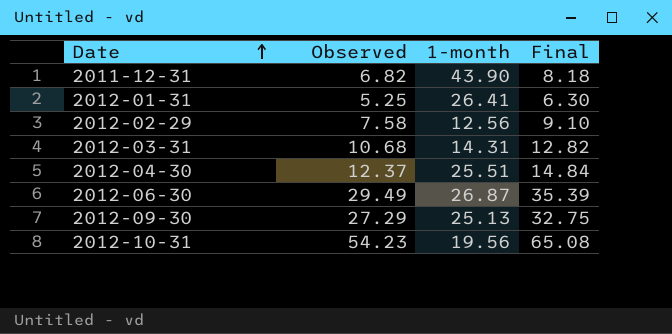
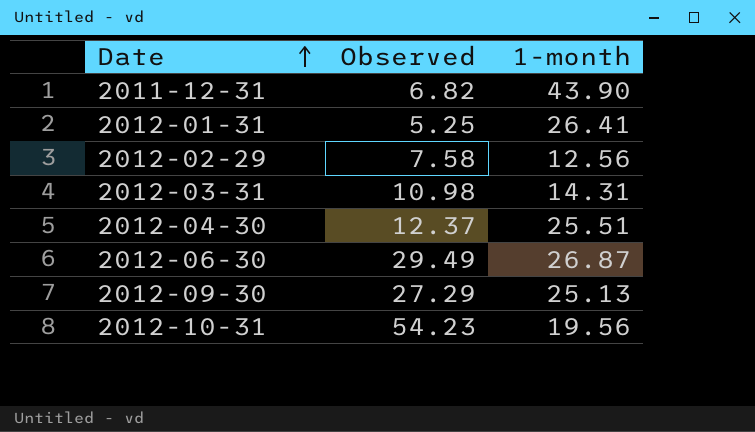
column Final | formula: [Observed] * 1.2 -> none
2012-03-31 | Observed: 10.68 -> 10.98

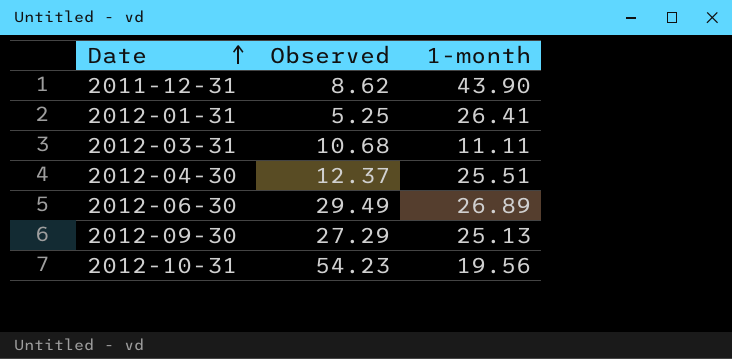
row 2012-02-29: 7.58 | 12.56 -> none
2011-12-31 | Observed: 6.82 -> 8.62
2012-03-31 | Observed: 10.98 -> 10.68
2012-03-31 | 1-month: 14.31 -> 11.11
2012-06-30 | 1-month: 26.87 -> 26.89

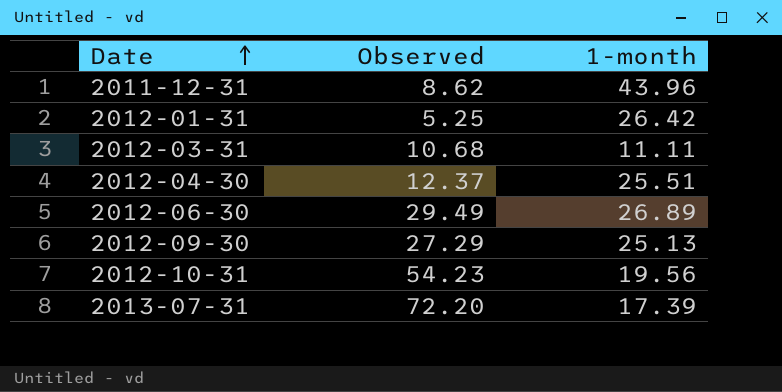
2011-12-31 | 1-month: 43.90 -> 43.96
2012-01-31 | 1-month: 26.41 -> 26.42
row 2013-07-31: none -> 72.20 | 17.39

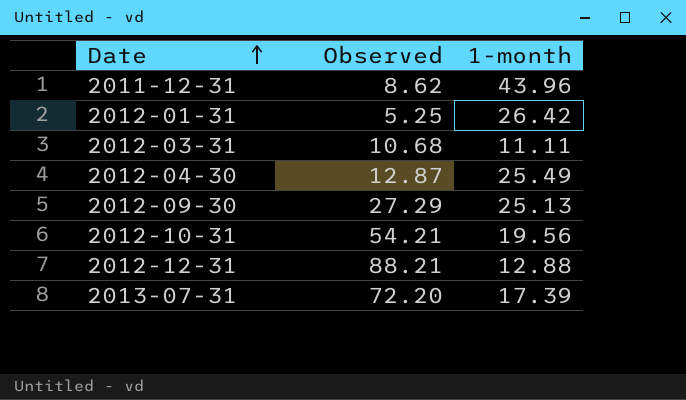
row 2012-06-30: 29.49 | 26.89 -> none
2012-04-30 | Observed: 12.37 -> 12.87
2012-04-30 | 1-month: 25.51 -> 25.49
2012-10-31 | Observed: 54.23 -> 54.21
row 2012-12-31: none -> 88.21 | 12.88

